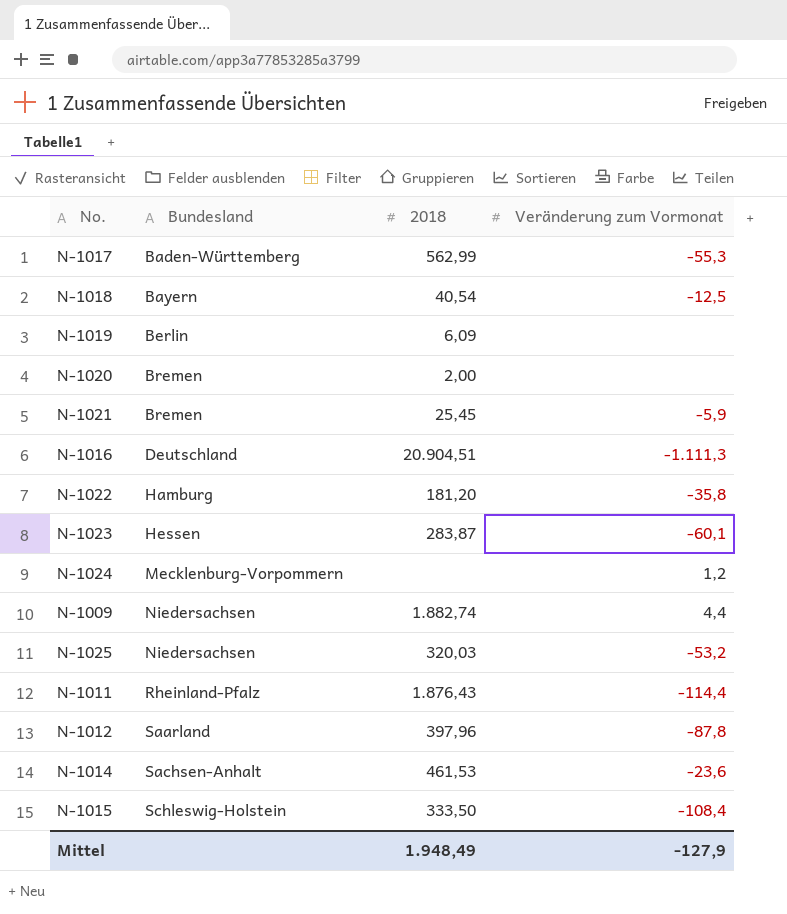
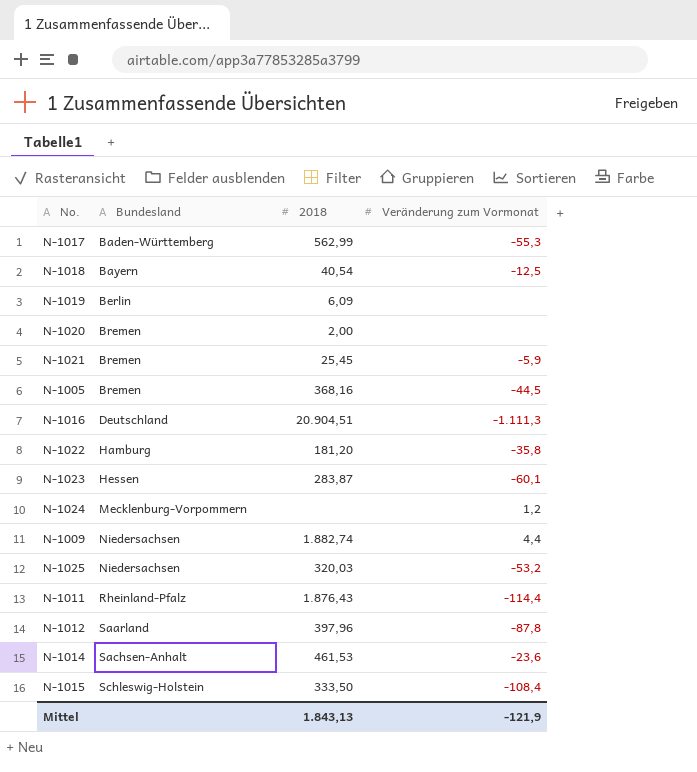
row N-1005: none -> Bremen | 368,16 | -44,5
Mittel | 2018: 1.948,49 -> 1.843,13
Mittel | Veränderung zum Vormonat: -127,9 -> -121,9

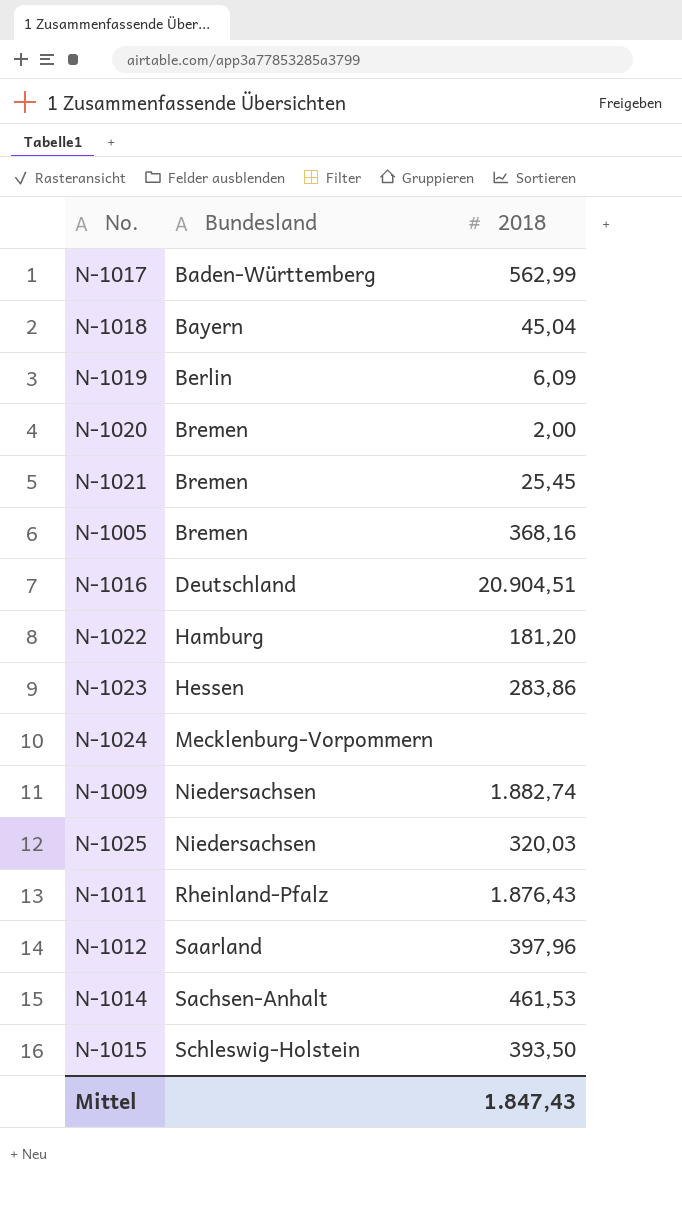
column Veränderung zum Vormonat | position: 4 -> none
N-1018 | 2018: 40,54 -> 45,04
N-1023 | 2018: 283,87 -> 283,86
N-1015 | 2018: 333,50 -> 393,50
Mittel | 2018: 1.843,13 -> 1.847,43

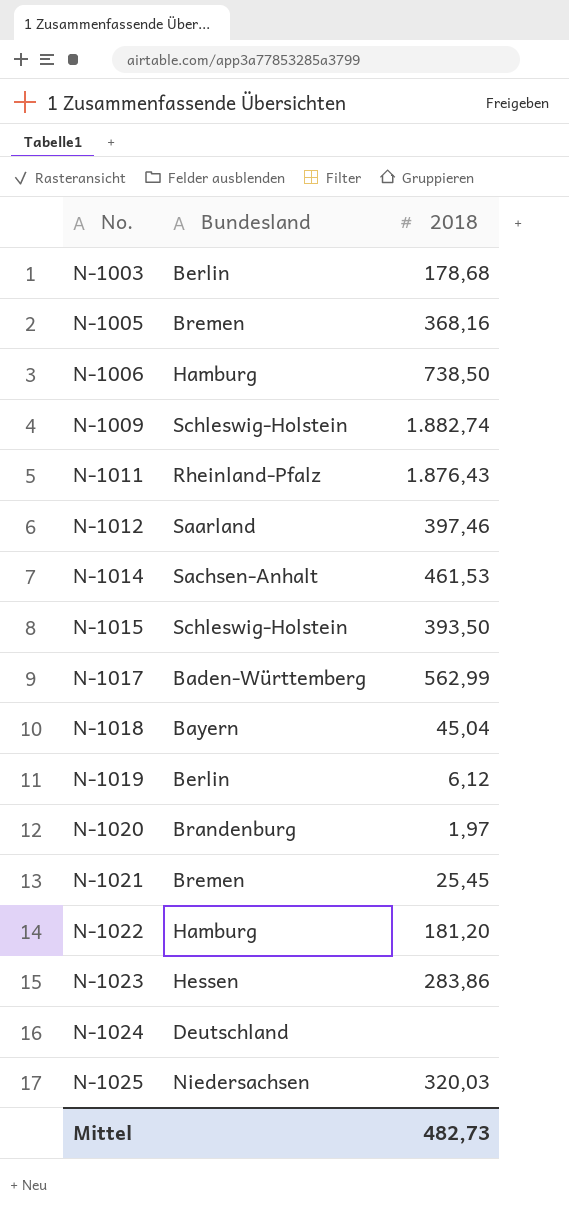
row order: Bundesland ascending -> No. ascending
row N-1016: Deutschland | 20.904,51 -> none
row N-1003: none -> Berlin | 178,68
row N-1006: none -> Hamburg | 738,50
N-1009 | Bundesland: Niedersachsen -> Schleswig-Holstein
N-1012 | 2018: 397,96 -> 397,46
N-1019 | 2018: 6,09 -> 6,12
N-1020 | Bundesland: Bremen -> Brandenburg
N-1020 | 2018: 2,00 -> 1,97
N-1024 | Bundesland: Mecklenburg-Vorpommern -> Deutschland
Mittel | 2018: 1.847,43 -> 482,73

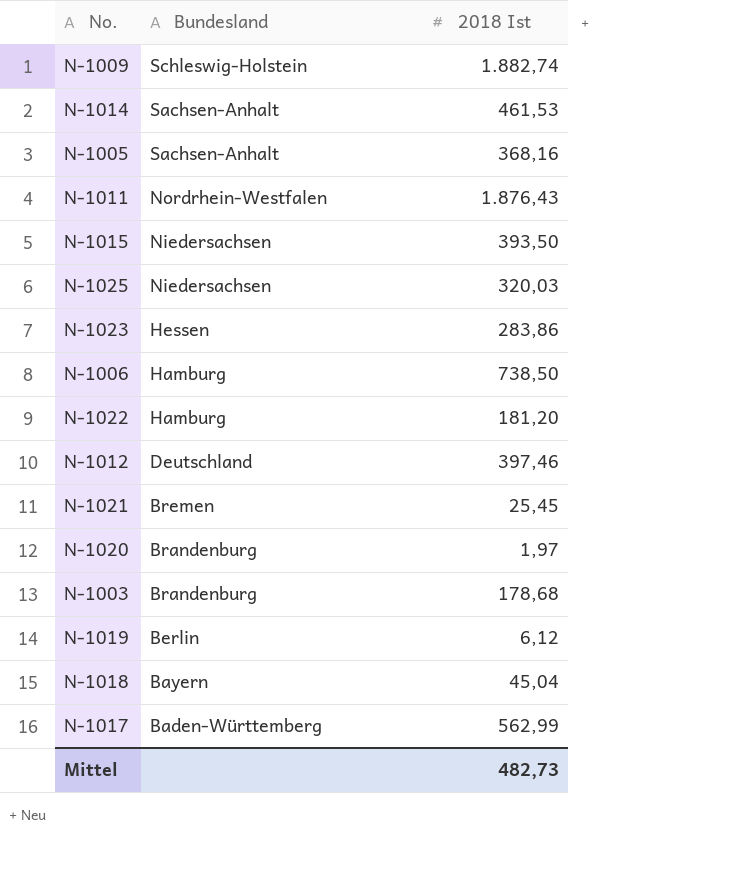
row order: No. ascending -> Bundesland descending
column name: 2018 -> 2018 Ist
row N-1024: Deutschland | none -> none
N-1005 | Bundesland: Bremen -> Sachsen-Anhalt
N-1011 | Bundesland: Rheinland-Pfalz -> Nordrhein-Westfalen
N-1015 | Bundesland: Schleswig-Holstein -> Niedersachsen
N-1012 | Bundesland: Saarland -> Deutschland
N-1003 | Bundesland: Berlin -> Brandenburg

